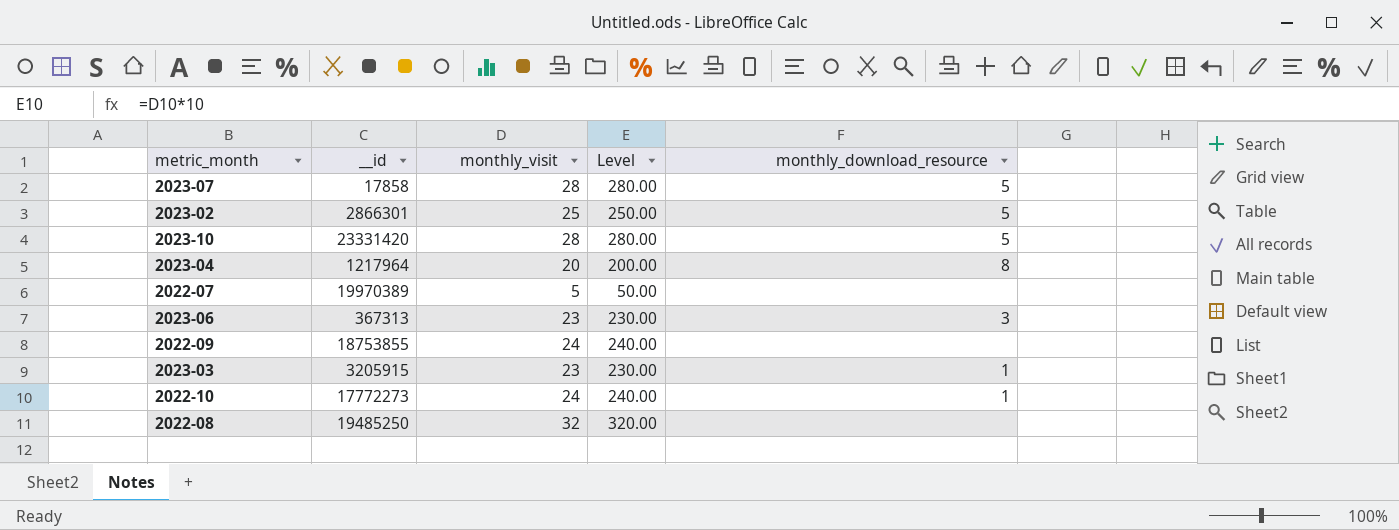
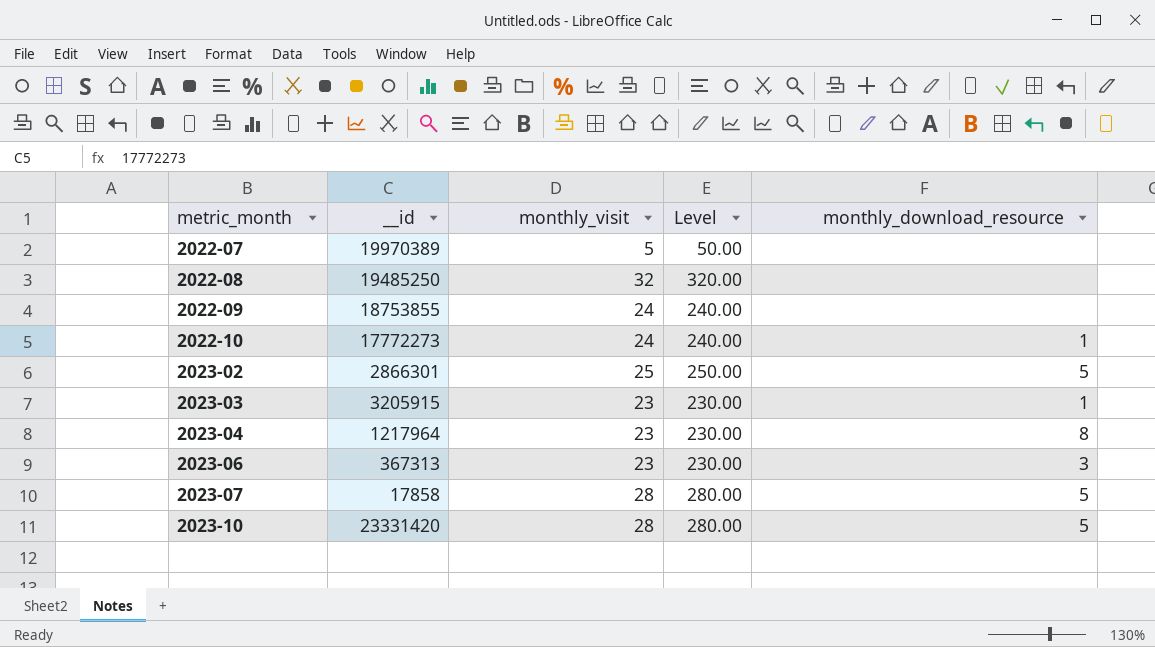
row order: none -> metric_month ascending
2023-04 | monthly_visit: 20 -> 23
2023-04 | Level: 200.00 -> 230.00

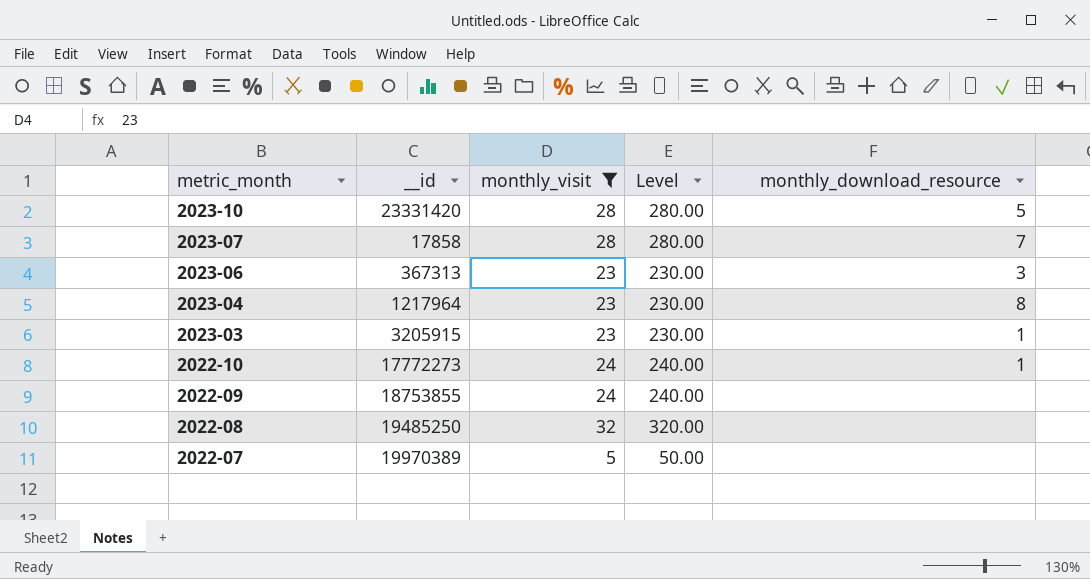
filter: none -> monthly_visit != 25
row order: metric_month ascending -> metric_month descending
2023-07 | monthly_download_resource: 5 -> 7

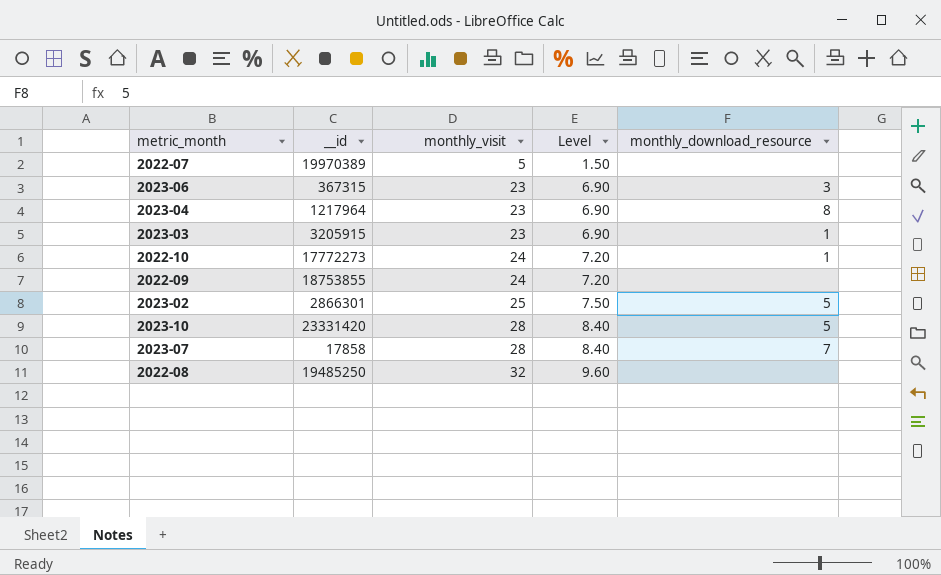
filter: monthly_visit != 25 -> none
row order: metric_month descending -> monthly_visit ascending
column Level | formula: [monthly_visit] * 10 -> [monthly_visit] * 0.3
2023-06 | __id: 367313 -> 367315

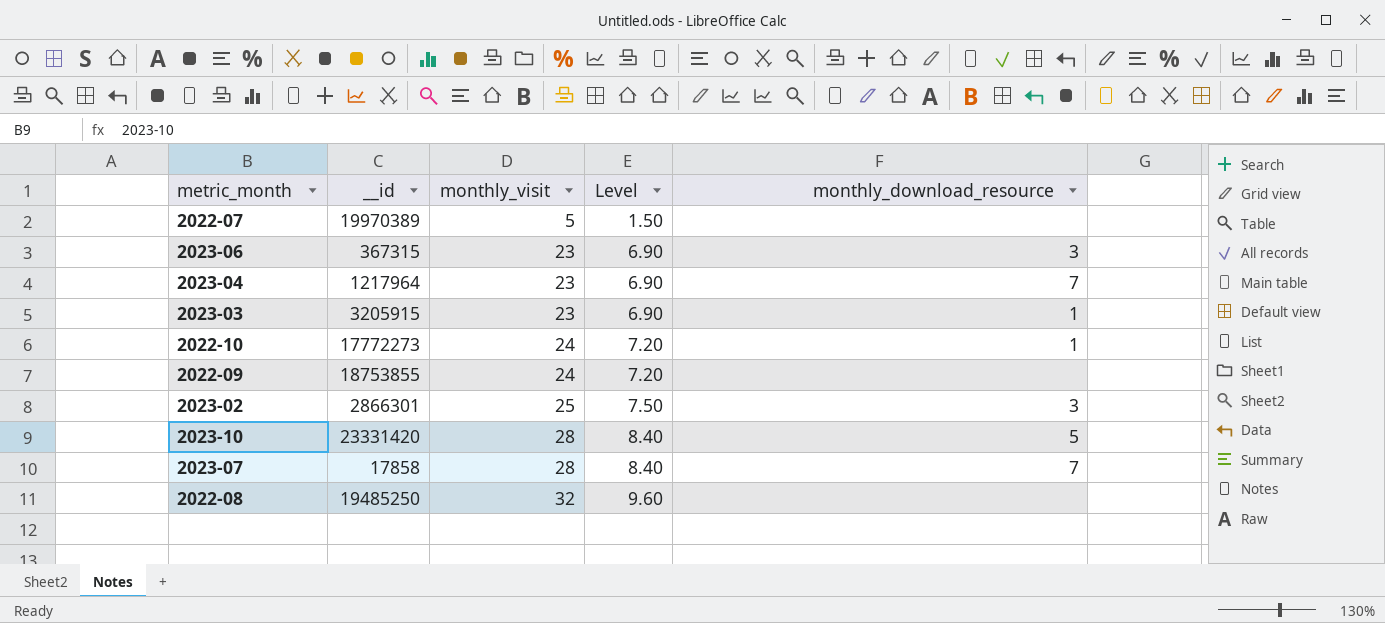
2023-04 | monthly_download_resource: 8 -> 7
2023-02 | monthly_download_resource: 5 -> 3

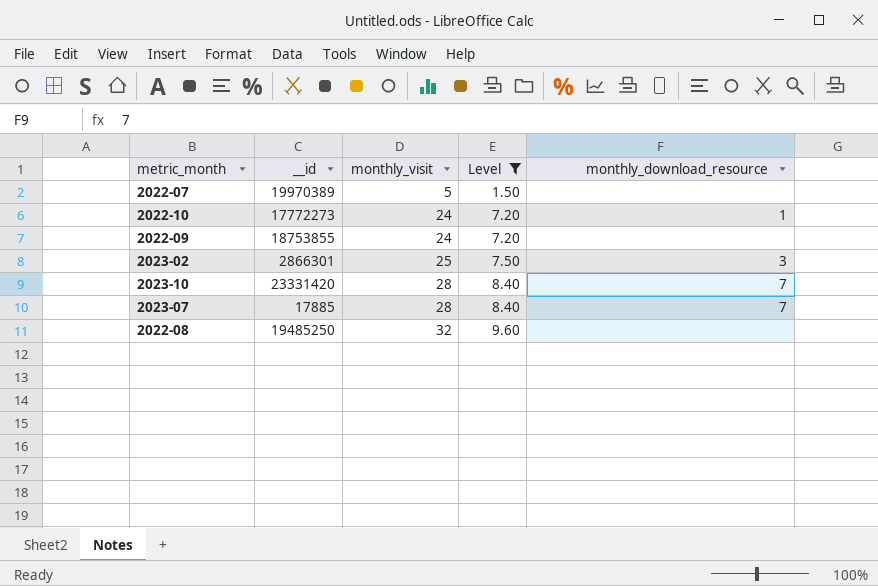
filter: none -> Level != 6.90
2023-10 | monthly_download_resource: 5 -> 7
2023-07 | __id: 17858 -> 17885

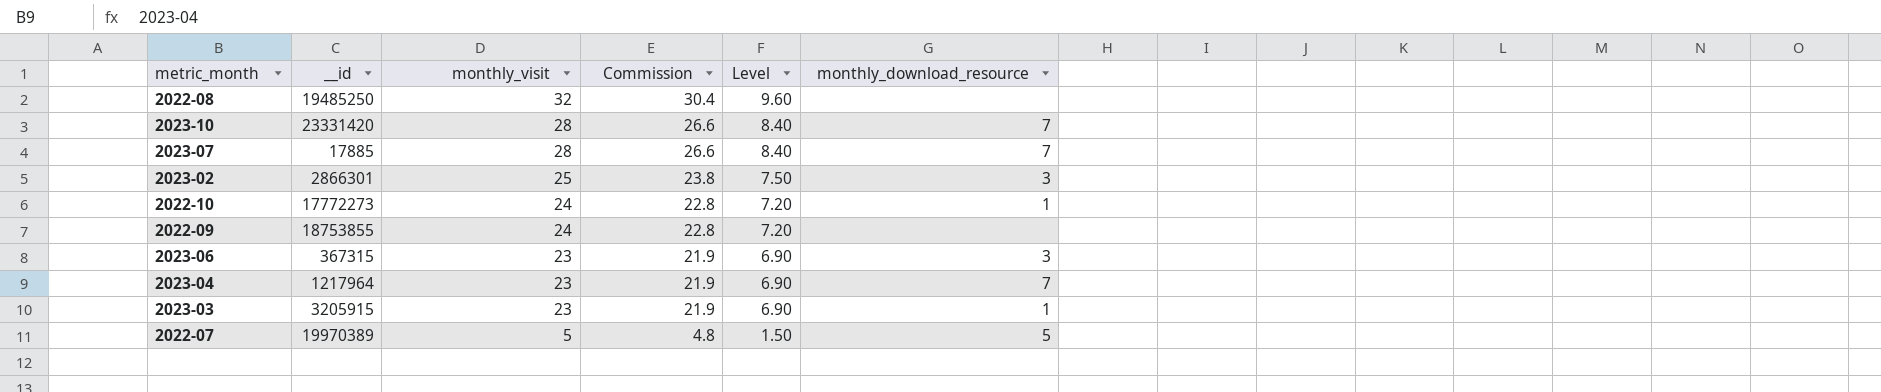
filter: Level != 6.90 -> none
row order: monthly_visit ascending -> monthly_visit descending
column Commission | formula: none -> [monthly_visit] * 0.95
2022-07 | monthly_download_resource: none -> 5

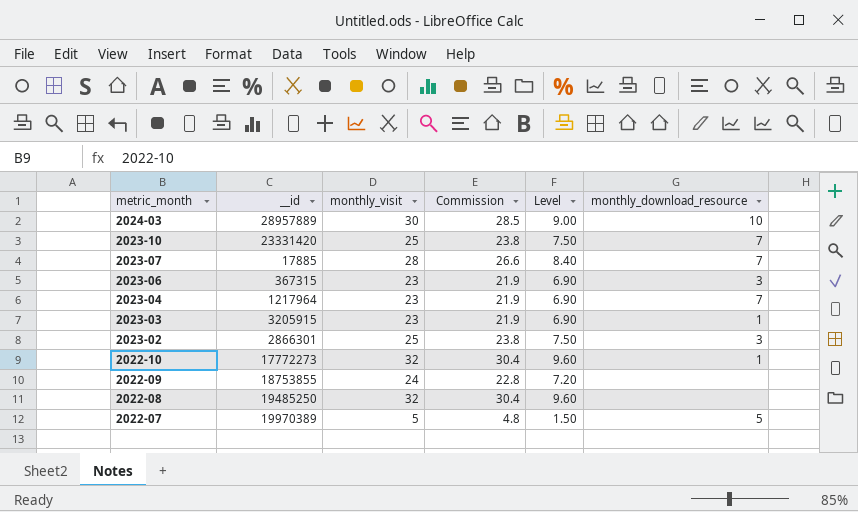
row order: monthly_visit descending -> metric_month descending
row 2024-03: none -> 28957889 | 30 | 28.5 | 9.00 | 10
2023-10 | monthly_visit: 28 -> 25
2023-10 | Commission: 26.6 -> 23.8
2023-10 | Level: 8.40 -> 7.50
2022-10 | monthly_visit: 24 -> 32
2022-10 | Commission: 22.8 -> 30.4
2022-10 | Level: 7.20 -> 9.60

